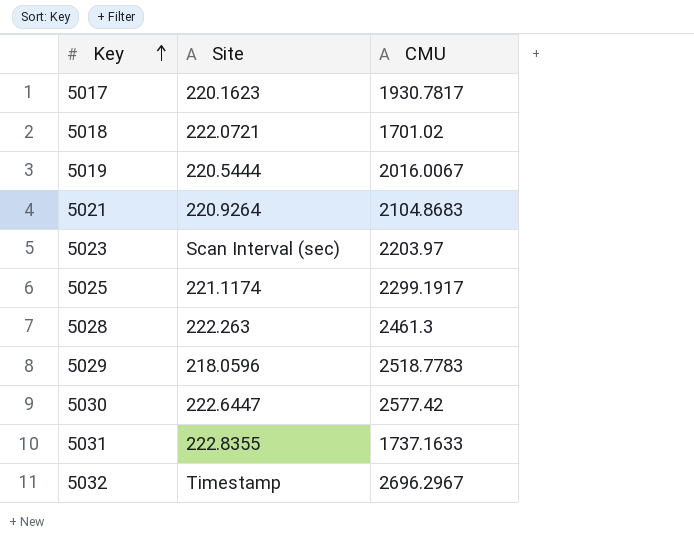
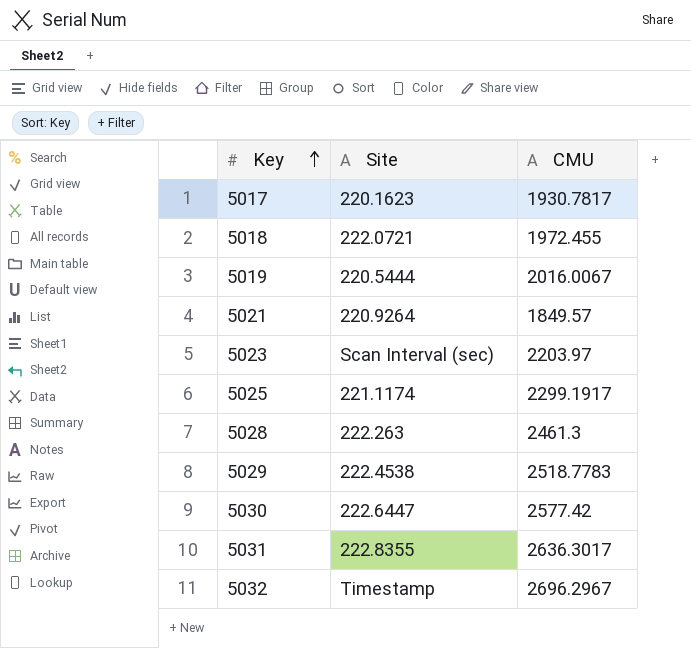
5018 | CMU: 1701.02 -> 1972.455
5021 | CMU: 2104.8683 -> 1849.57
5029 | Site: 218.0596 -> 222.4538
5031 | CMU: 1737.1633 -> 2636.3017

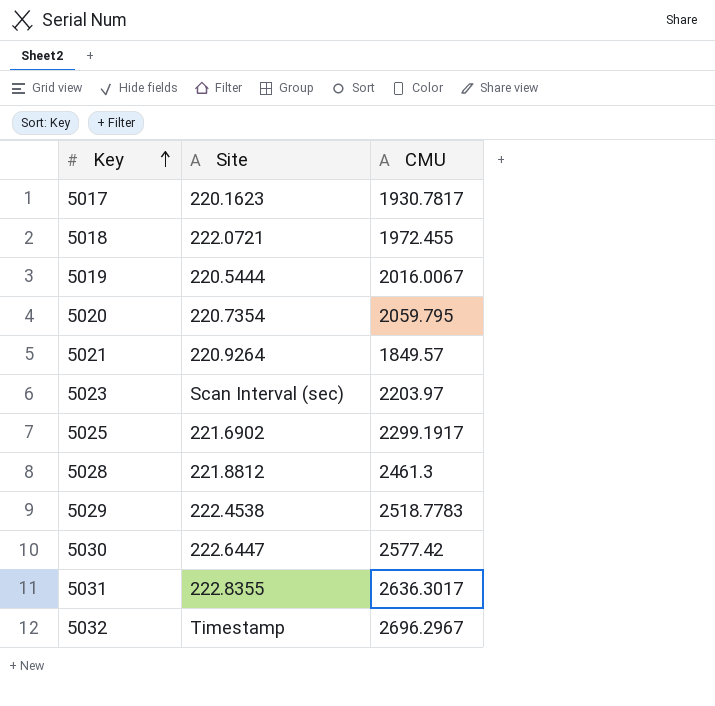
row 5020: none -> 220.7354 | 2059.795
5025 | Site: 221.1174 -> 221.6902
5028 | Site: 222.263 -> 221.8812

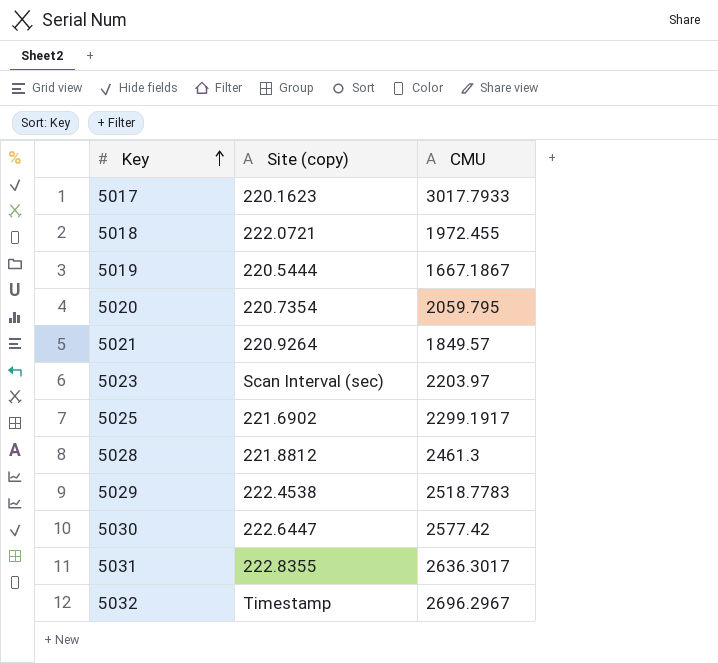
column name: Site -> Site (copy)
5017 | CMU: 1930.7817 -> 3017.7933
5019 | CMU: 2016.0067 -> 1667.1867

